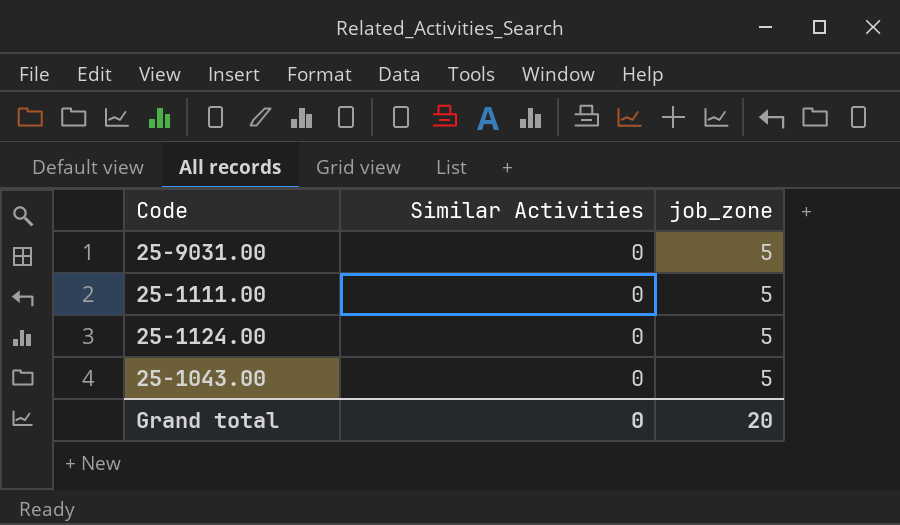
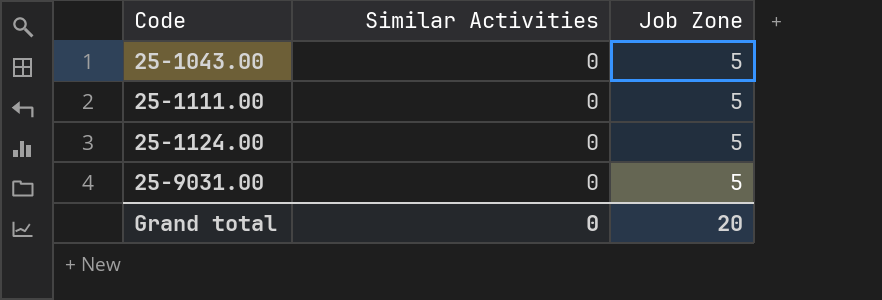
row order: none -> Code ascending
column name: job_zone -> Job Zone

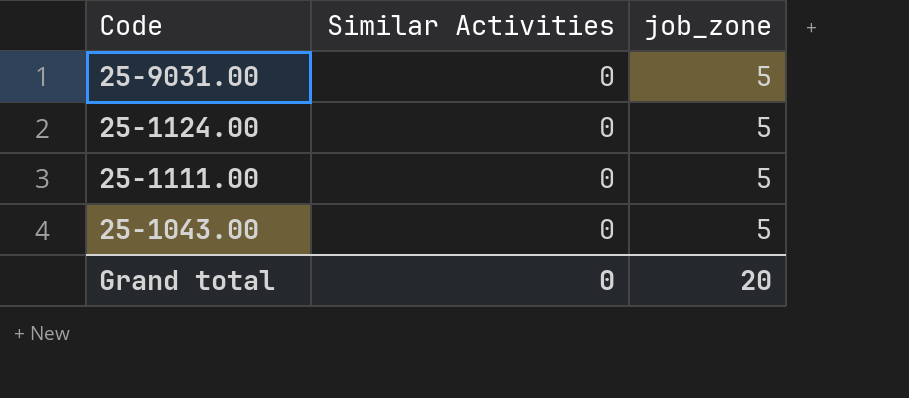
row order: Code ascending -> Code descending
column name: Job Zone -> job_zone

